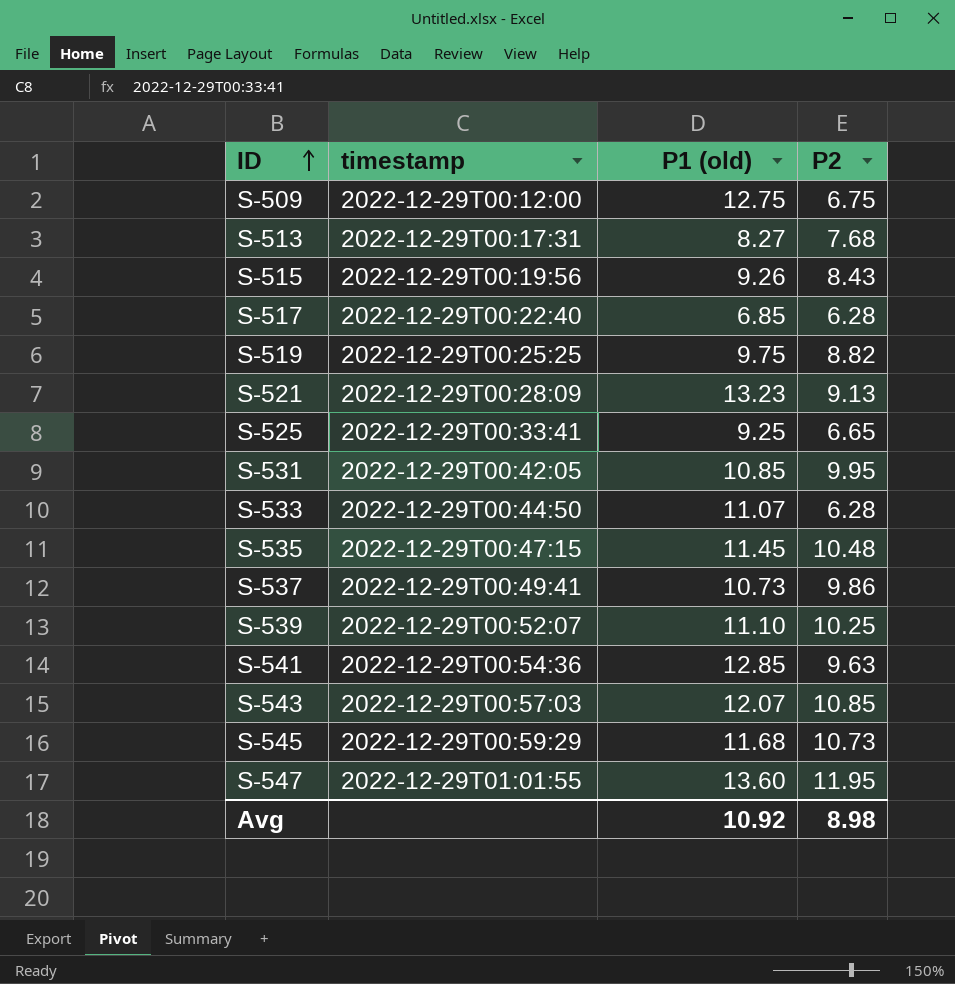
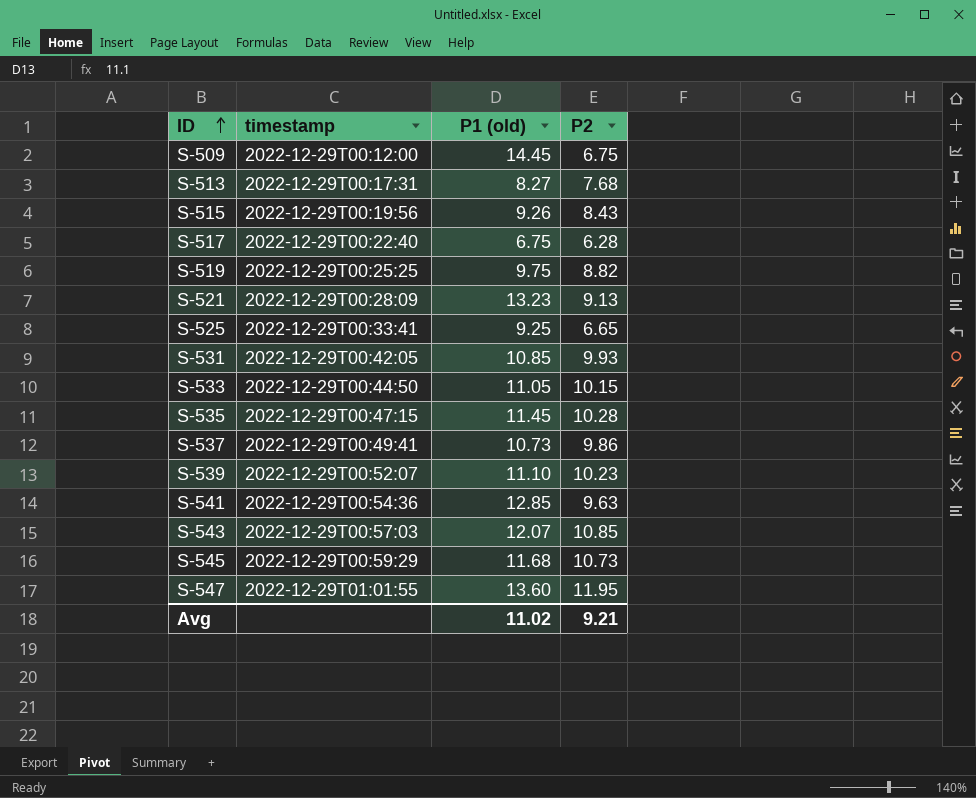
S-509 | P1 (old): 12.75 -> 14.45
S-517 | P1 (old): 6.85 -> 6.75
S-531 | P2: 9.95 -> 9.93
S-533 | P1 (old): 11.07 -> 11.05
S-533 | P2: 6.28 -> 10.15
S-535 | P2: 10.48 -> 10.28
S-539 | P2: 10.25 -> 10.23
Avg | P1 (old): 10.92 -> 11.02
Avg | P2: 8.98 -> 9.21

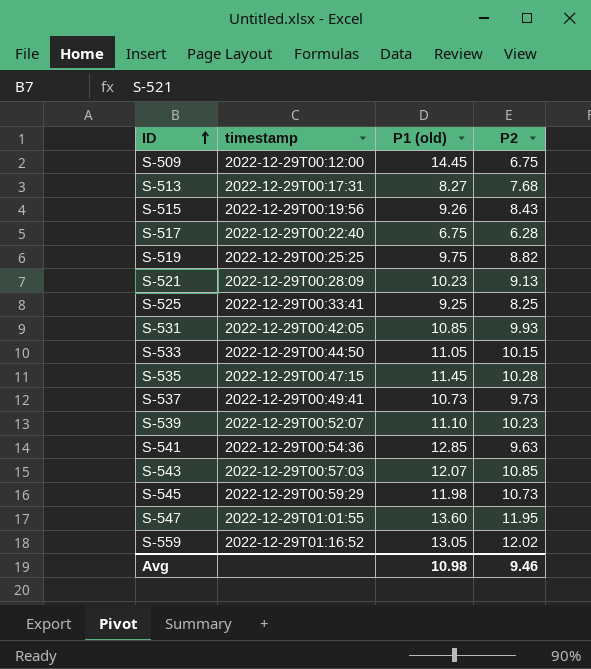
S-521 | P1 (old): 13.23 -> 10.23
S-525 | P2: 6.65 -> 8.25
S-537 | P2: 9.86 -> 9.73
S-545 | P1 (old): 11.68 -> 11.98
row S-559: none -> 2022-12-29T01:16:52 | 13.05 | 12.02
Avg | P1 (old): 11.02 -> 10.98
Avg | P2: 9.21 -> 9.46

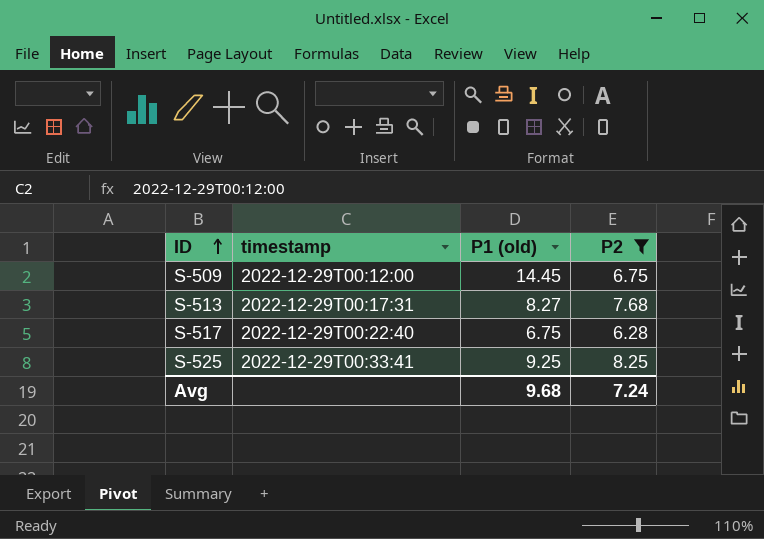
filter: none -> P2 <= 8.25
Avg | P1 (old): 10.98 -> 9.68
Avg | P2: 9.46 -> 7.24

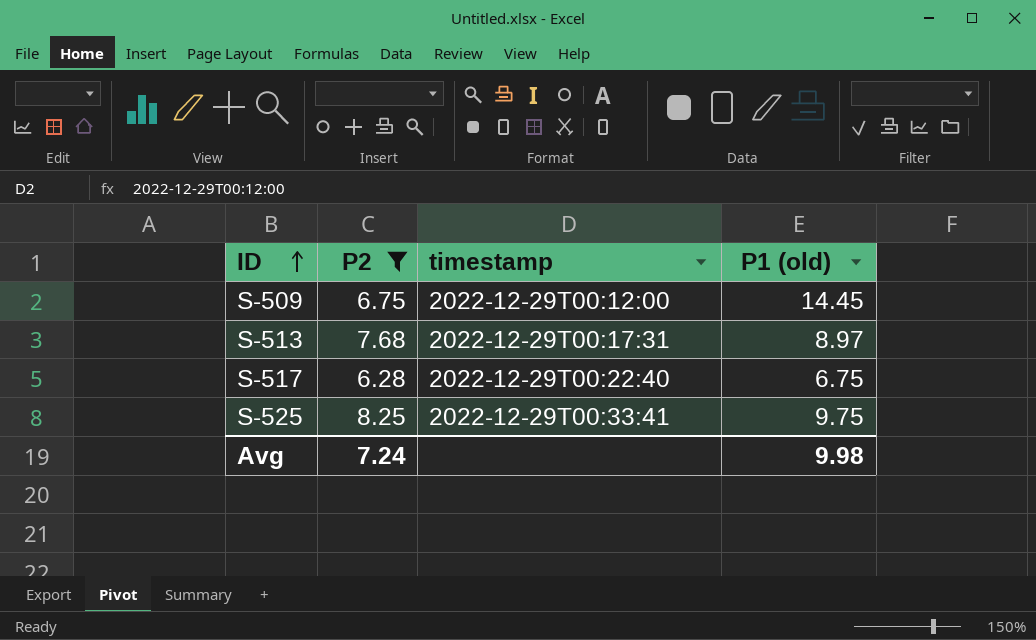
column P2 | position: 4 -> 2
S-513 | P1 (old): 8.27 -> 8.97
S-525 | P1 (old): 9.25 -> 9.75
Avg | P1 (old): 9.68 -> 9.98

